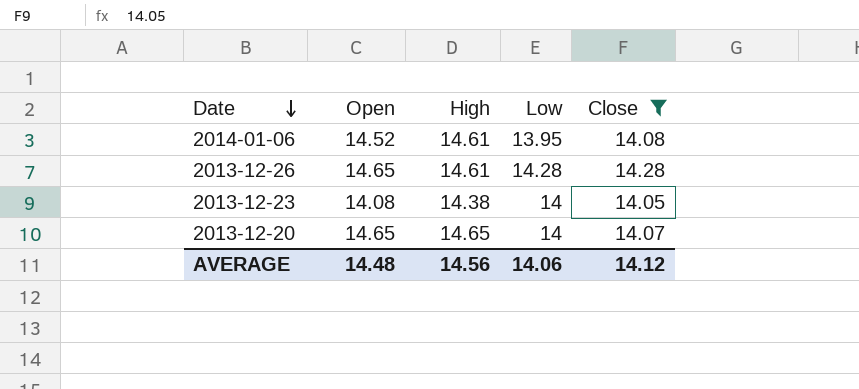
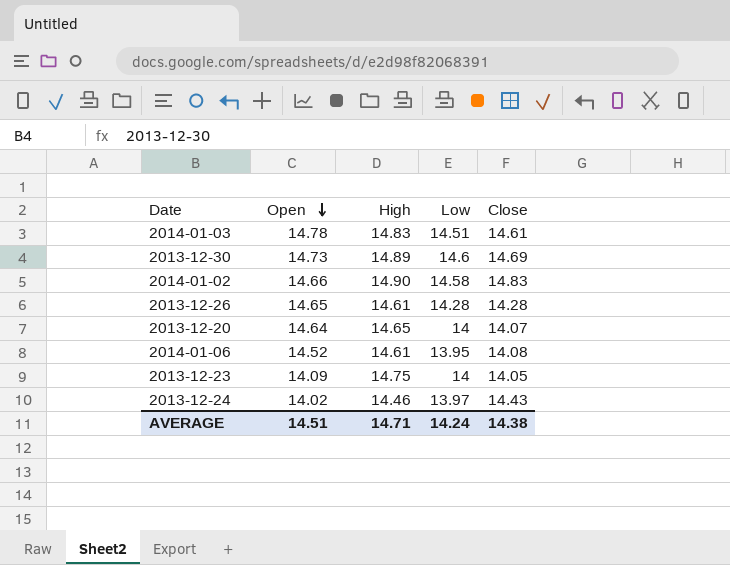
filter: Close <= 14.28 -> none
row order: Date descending -> Open descending
2013-12-20 | Open: 14.65 -> 14.64
2013-12-23 | Open: 14.08 -> 14.09
2013-12-23 | High: 14.38 -> 14.75
AVERAGE | Open: 14.48 -> 14.51
AVERAGE | High: 14.56 -> 14.71
AVERAGE | Low: 14.06 -> 14.24
AVERAGE | Close: 14.12 -> 14.38

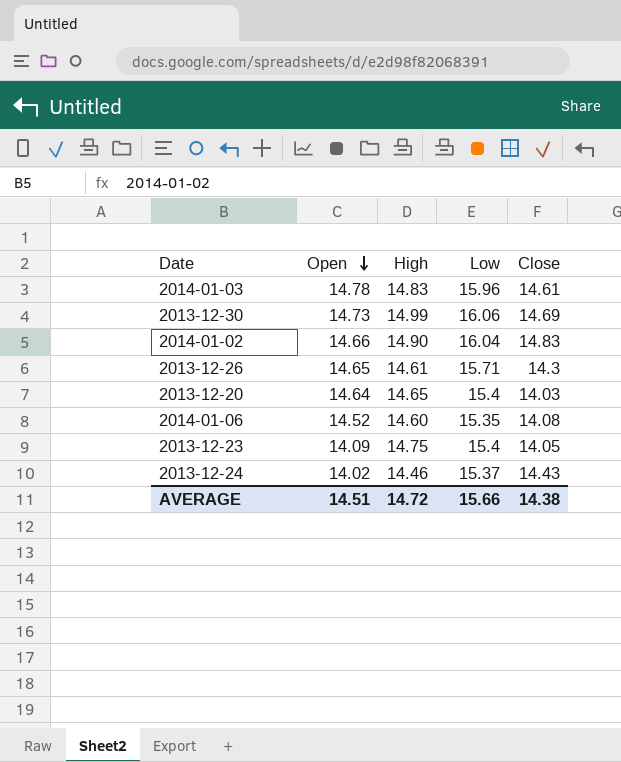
2014-01-03 | Low: 14.51 -> 15.96
2013-12-30 | High: 14.89 -> 14.99
2013-12-30 | Low: 14.6 -> 16.06
2014-01-02 | Low: 14.58 -> 16.04
2013-12-26 | Low: 14.28 -> 15.71
2013-12-26 | Close: 14.28 -> 14.3
2013-12-20 | Low: 14 -> 15.4
2013-12-20 | Close: 14.07 -> 14.03
2014-01-06 | High: 14.61 -> 14.60
2014-01-06 | Low: 13.95 -> 15.35
2013-12-23 | Low: 14 -> 15.4
2013-12-24 | Low: 13.97 -> 15.37
AVERAGE | High: 14.71 -> 14.72
AVERAGE | Low: 14.24 -> 15.66

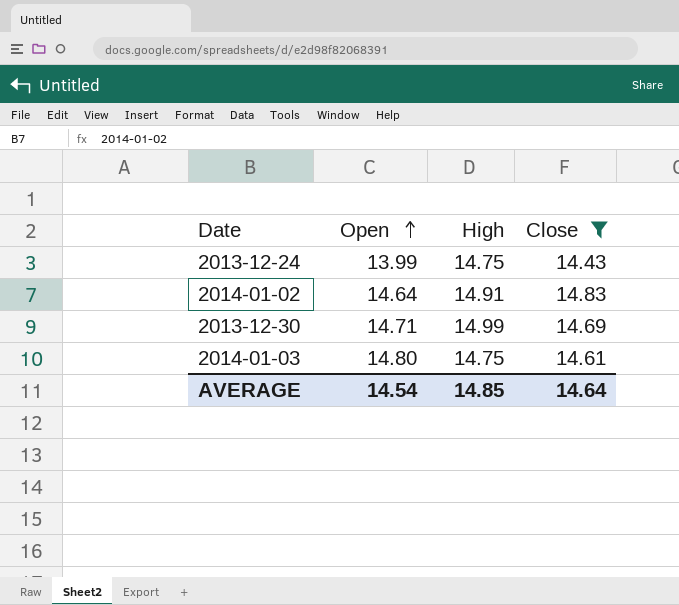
filter: none -> Close >= 14.43
row order: Open descending -> Open ascending
column Low | position: 4 -> none
2013-12-24 | Open: 14.02 -> 13.99
2013-12-24 | High: 14.46 -> 14.75
2014-01-02 | Open: 14.66 -> 14.64
2014-01-02 | High: 14.90 -> 14.91
2013-12-30 | Open: 14.73 -> 14.71
2014-01-03 | Open: 14.78 -> 14.80
2014-01-03 | High: 14.83 -> 14.75
AVERAGE | Open: 14.51 -> 14.54
AVERAGE | High: 14.72 -> 14.85
AVERAGE | Close: 14.38 -> 14.64

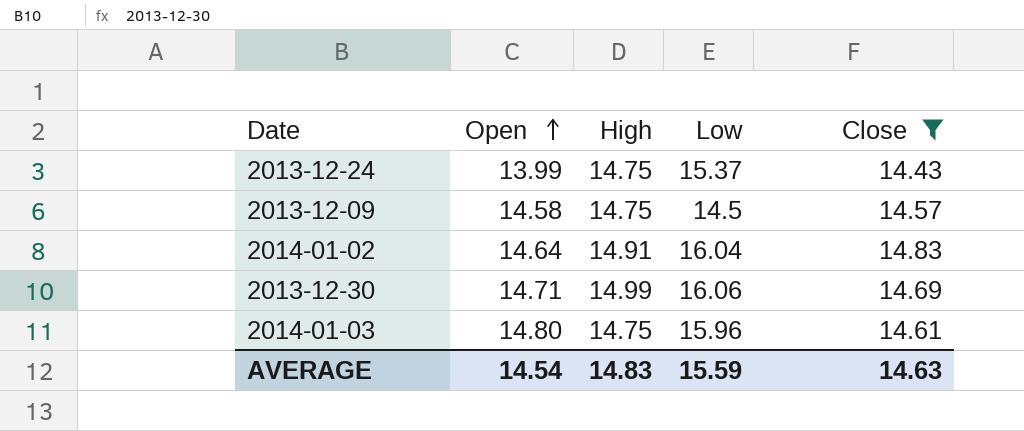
column Low | position: none -> 4
row 2013-12-09: none -> 14.58 | 14.75 | 14.5 | 14.57
AVERAGE | High: 14.85 -> 14.83
AVERAGE | Close: 14.64 -> 14.63

